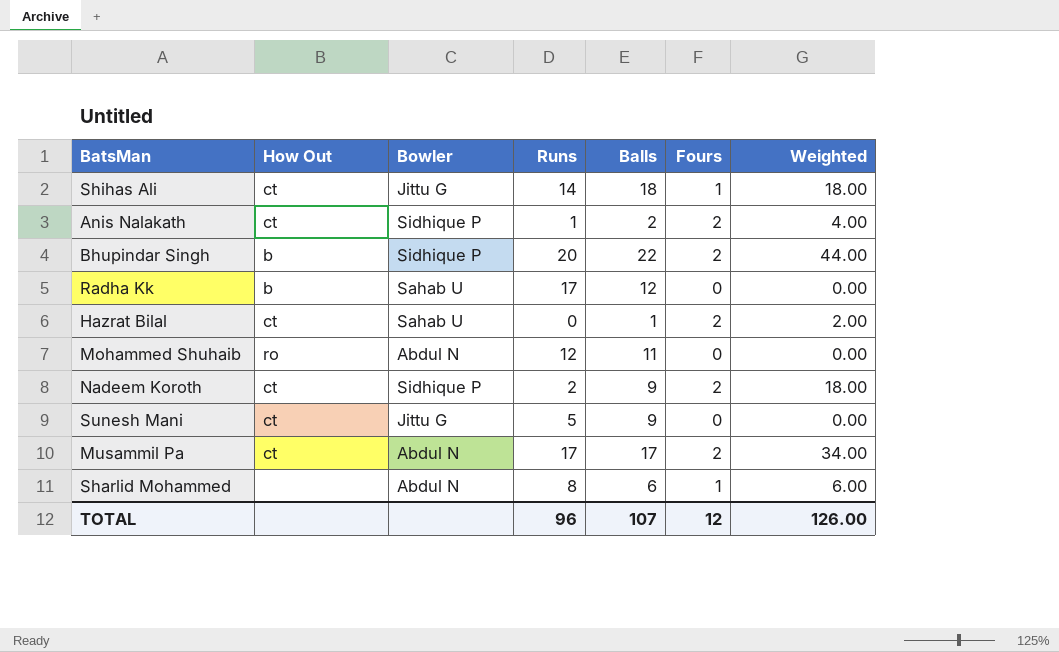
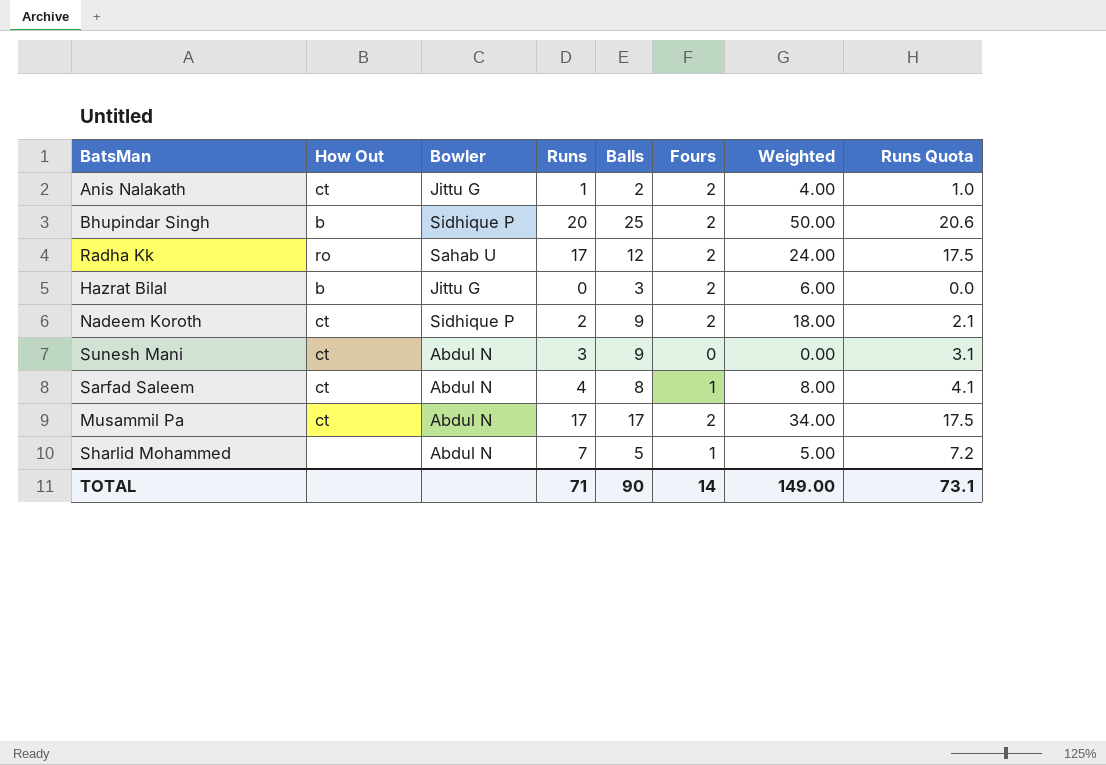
column Runs Quota | formula: none -> [Runs] * 1.03
row Shihas Ali: ct | Jittu G | 14 | 18 | 1 | 18.00 -> none
row Mohammed Shuhaib: ro | Abdul N | 12 | 11 | 0 | 0.00 -> none
Anis Nalakath | Bowler: Sidhique P -> Jittu G
Bhupindar Singh | Balls: 22 -> 25
Bhupindar Singh | Weighted: 44.00 -> 50.00
Radha Kk | How Out: b -> ro
Radha Kk | Fours: 0 -> 2
Radha Kk | Weighted: 0.00 -> 24.00
Hazrat Bilal | How Out: ct -> b
Hazrat Bilal | Bowler: Sahab U -> Jittu G
Hazrat Bilal | Balls: 1 -> 3
Hazrat Bilal | Weighted: 2.00 -> 6.00
Sunesh Mani | Bowler: Jittu G -> Abdul N
Sunesh Mani | Runs: 5 -> 3
row Sarfad Saleem: none -> ct | Abdul N | 4 | 8 | 1 | 8.00 | 4.1
Sharlid Mohammed | Runs: 8 -> 7
Sharlid Mohammed | Balls: 6 -> 5
Sharlid Mohammed | Weighted: 6.00 -> 5.00
TOTAL | Runs: 96 -> 71
TOTAL | Balls: 107 -> 90
TOTAL | Fours: 12 -> 14
TOTAL | Weighted: 126.00 -> 149.00

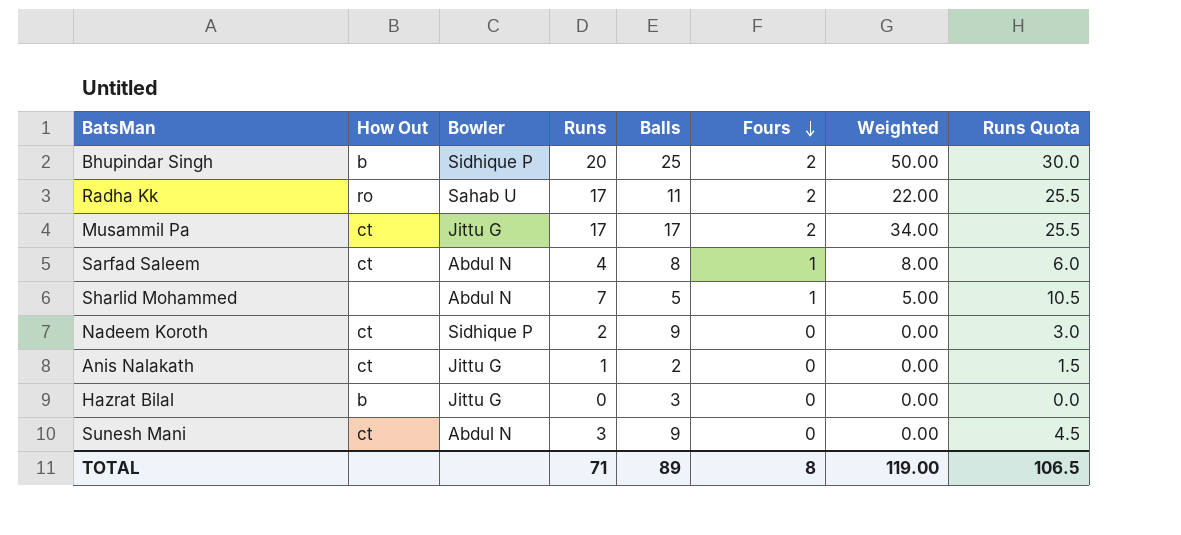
row order: none -> Fours descending
column Runs Quota | formula: [Runs] * 1.03 -> [Runs] * 1.5
Radha Kk | Balls: 12 -> 11
Radha Kk | Weighted: 24.00 -> 22.00
Musammil Pa | Bowler: Abdul N -> Jittu G
Nadeem Koroth | Fours: 2 -> 0
Nadeem Koroth | Weighted: 18.00 -> 0.00
Anis Nalakath | Fours: 2 -> 0
Anis Nalakath | Weighted: 4.00 -> 0.00
Hazrat Bilal | Fours: 2 -> 0
Hazrat Bilal | Weighted: 6.00 -> 0.00
TOTAL | Balls: 90 -> 89
TOTAL | Fours: 14 -> 8
TOTAL | Weighted: 149.00 -> 119.00
TOTAL | Runs Quota: 73.1 -> 106.5

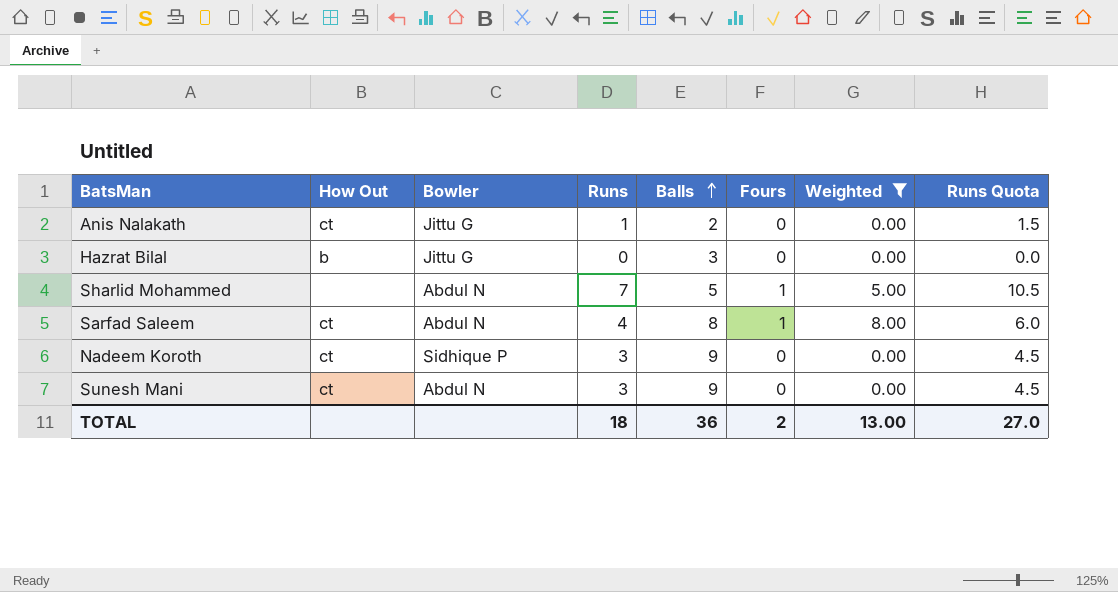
filter: none -> Weighted <= 8.00
row order: Fours descending -> Balls ascending
Nadeem Koroth | Runs: 2 -> 3
Nadeem Koroth | Runs Quota: 3.0 -> 4.5
TOTAL | Runs: 71 -> 18
TOTAL | Balls: 89 -> 36
TOTAL | Fours: 8 -> 2
TOTAL | Weighted: 119.00 -> 13.00
TOTAL | Runs Quota: 106.5 -> 27.0

